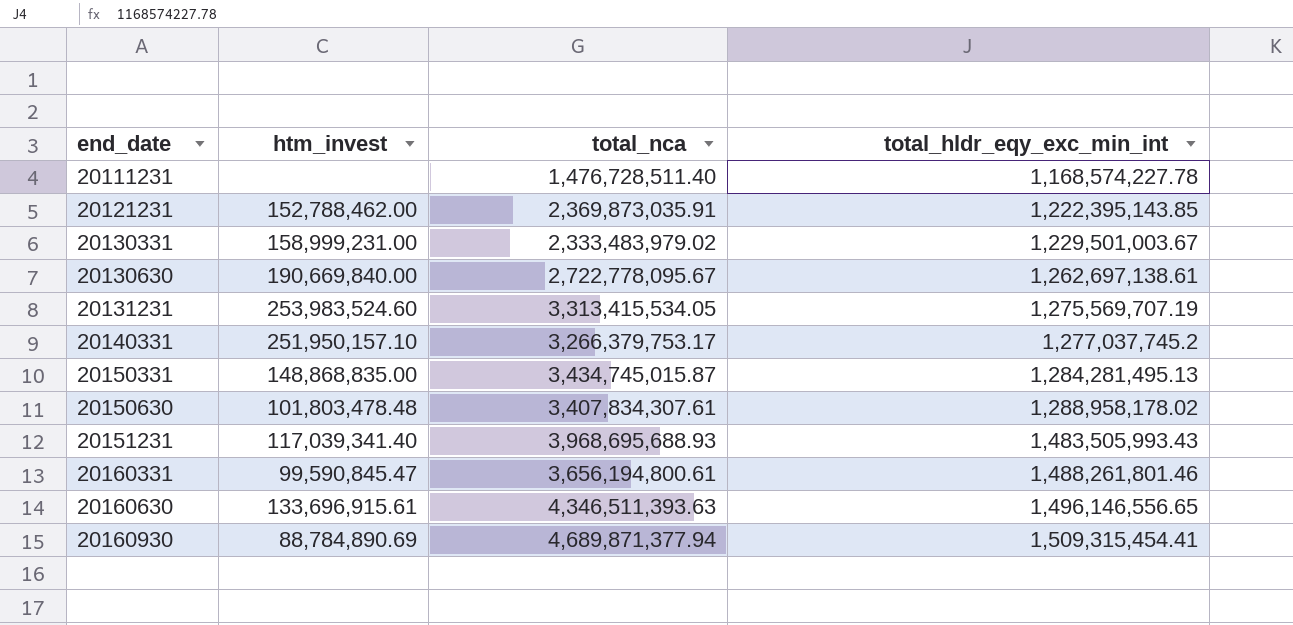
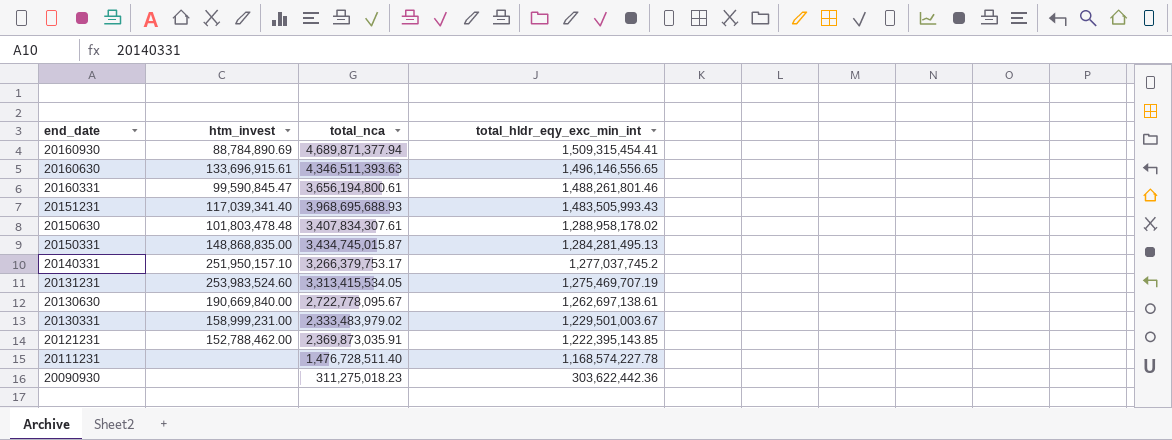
row order: end_date ascending -> end_date descending
20131231 | total_hldr_eqy_exc_min_int: 1,275,569,707.19 -> 1,275,469,707.19
row 20090930: none -> none | 311,275,018.23 | 303,622,442.36

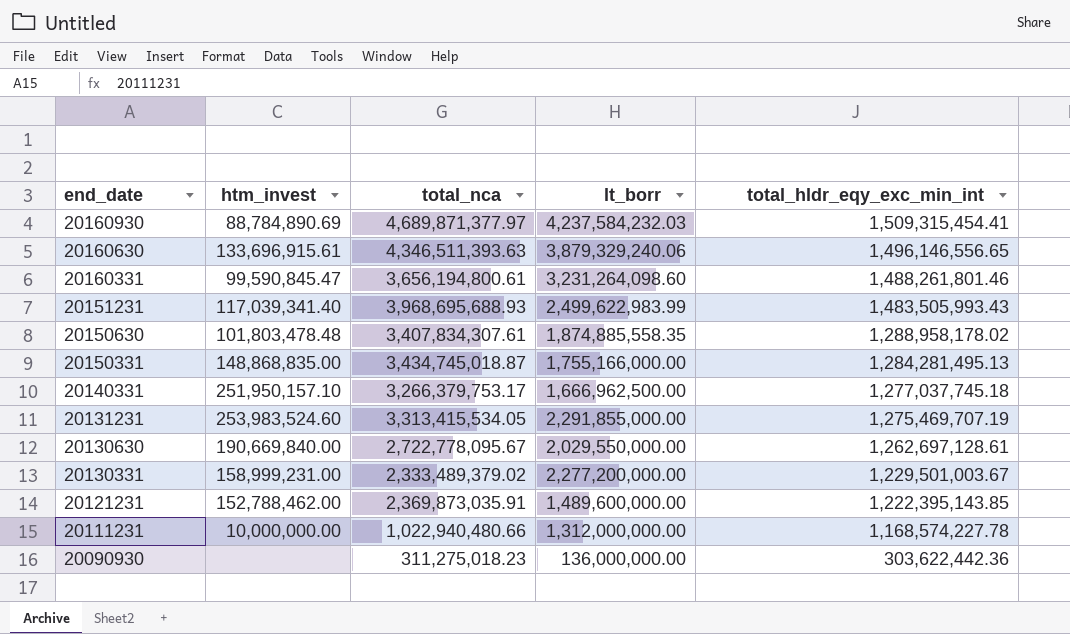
column lt_borr | position: none -> 4
20160930 | total_nca: 4,689,871,377.94 -> 4,689,871,377.97
20150331 | total_nca: 3,434,745,015.87 -> 3,434,745,018.87
20140331 | total_hldr_eqy_exc_min_int: 1,277,037,745.2 -> 1,277,037,745.18
20130630 | total_hldr_eqy_exc_min_int: 1,262,697,138.61 -> 1,262,697,128.61
20130331 | total_nca: 2,333,483,979.02 -> 2,333,489,379.02
20111231 | htm_invest: none -> 10,000,000.00
20111231 | total_nca: 1,476,728,511.40 -> 1,022,940,480.66

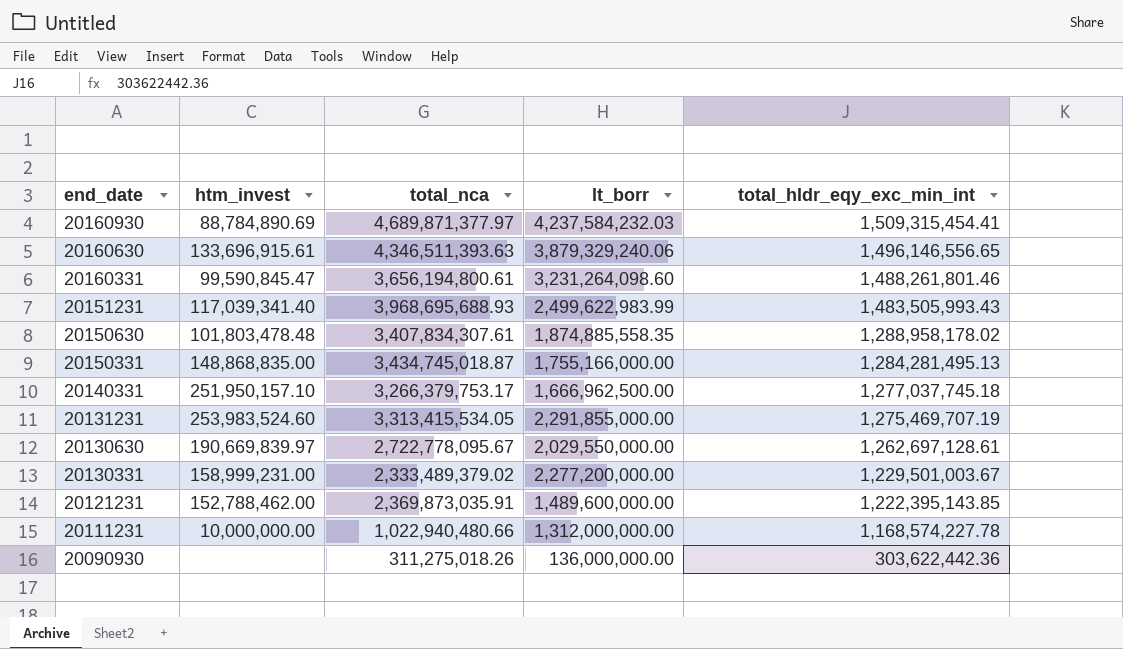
20130630 | htm_invest: 190,669,840.00 -> 190,669,839.97
20090930 | total_nca: 311,275,018.23 -> 311,275,018.26

